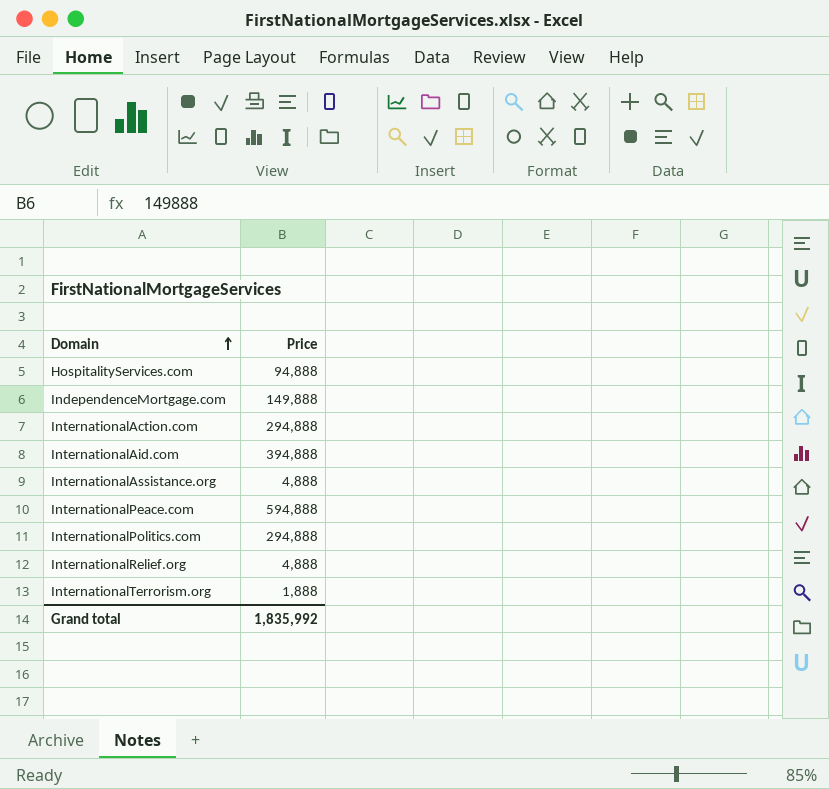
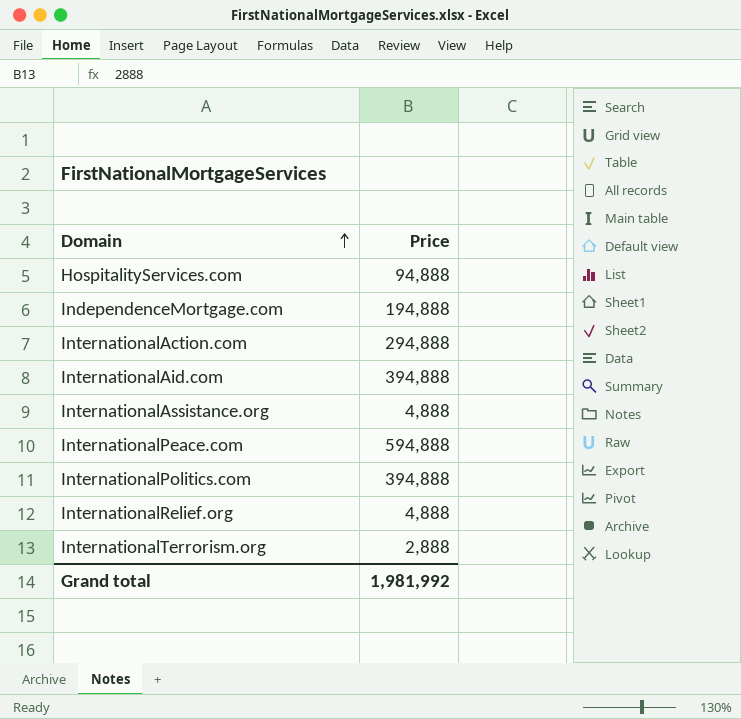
IndependenceMortgage.com | Price: 149,888 -> 194,888
InternationalPolitics.com | Price: 294,888 -> 394,888
InternationalTerrorism.org | Price: 1,888 -> 2,888
Grand total | Price: 1,835,992 -> 1,981,992

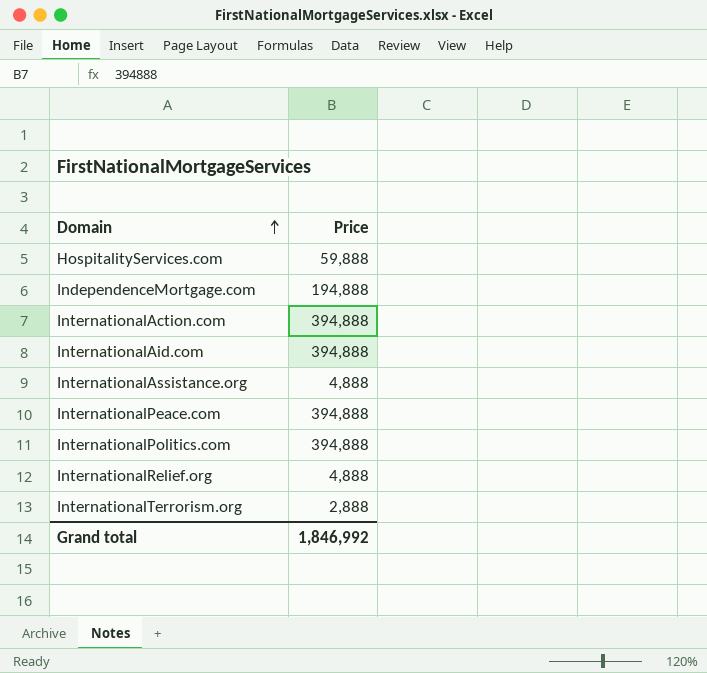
HospitalityServices.com | Price: 94,888 -> 59,888
InternationalAction.com | Price: 294,888 -> 394,888
InternationalPeace.com | Price: 594,888 -> 394,888
Grand total | Price: 1,981,992 -> 1,846,992

